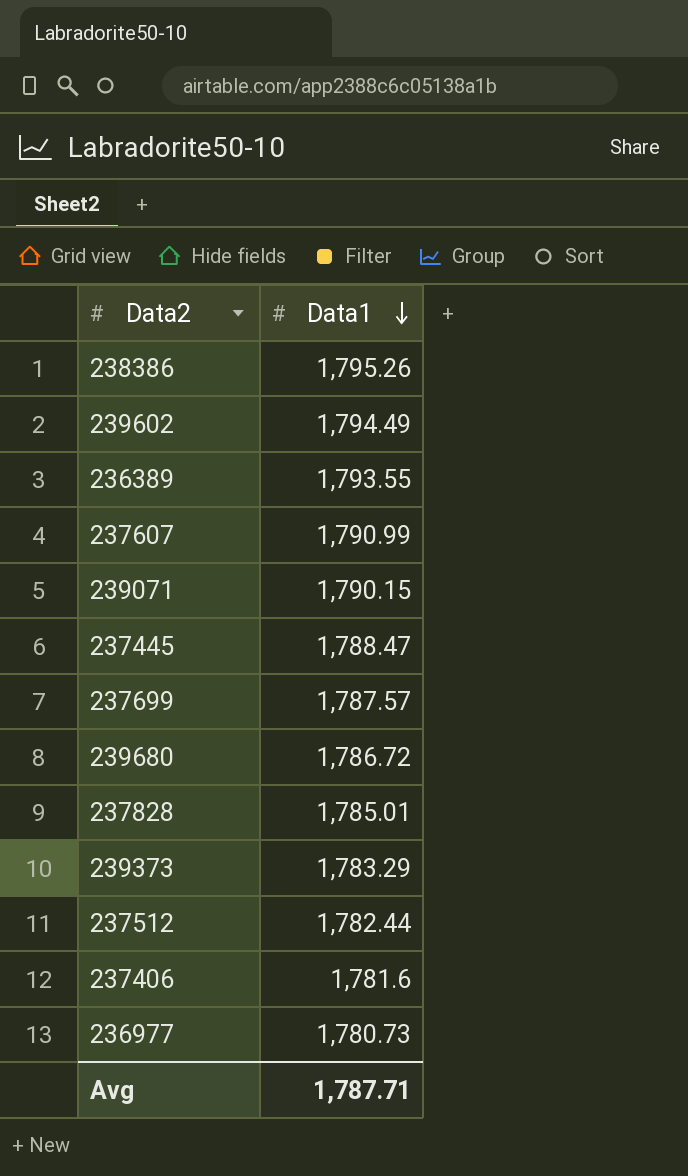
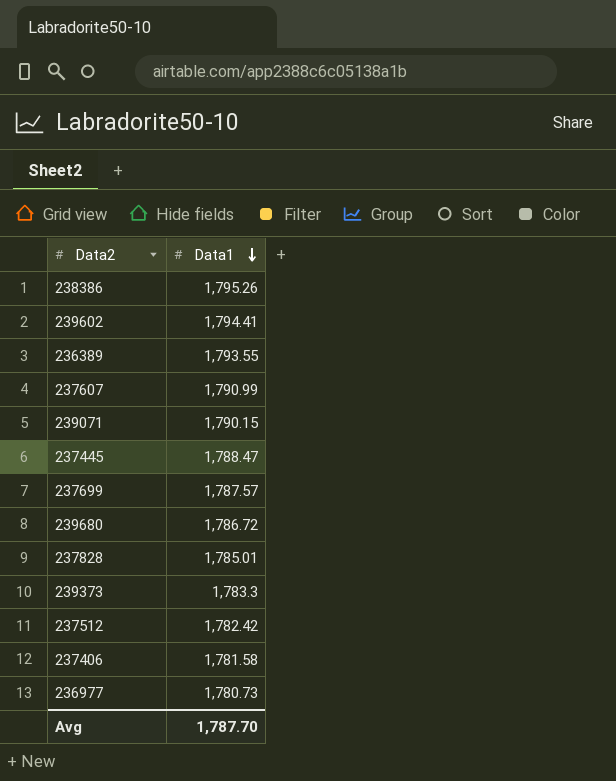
239602 | Data1: 1,794.49 -> 1,794.41
239373 | Data1: 1,783.29 -> 1,783.3
237512 | Data1: 1,782.44 -> 1,782.42
237406 | Data1: 1,781.6 -> 1,781.58
Avg | Data1: 1,787.71 -> 1,787.70

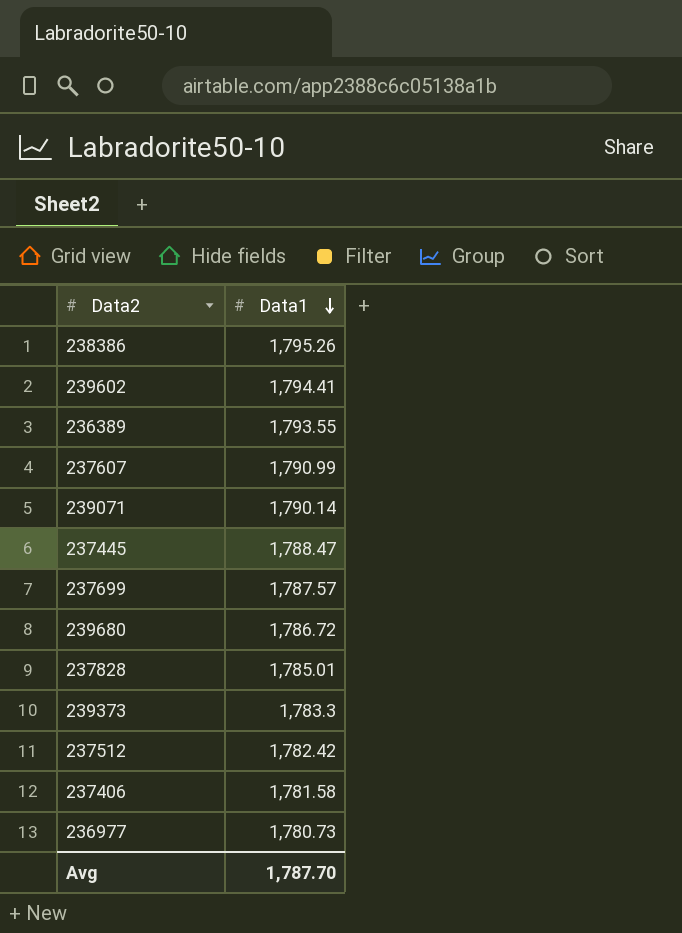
239071 | Data1: 1,790.15 -> 1,790.14

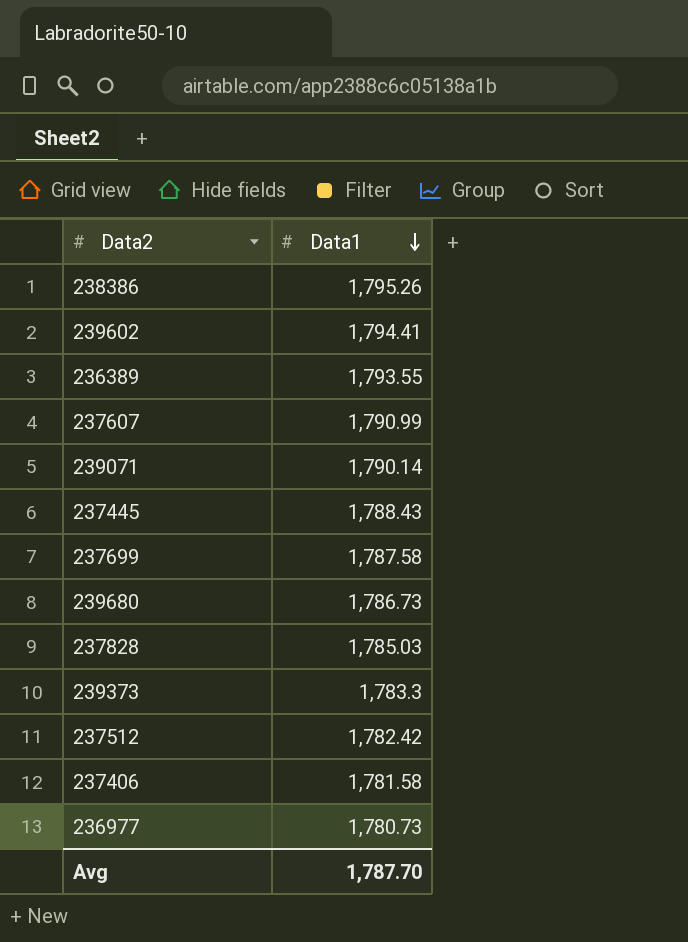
237445 | Data1: 1,788.47 -> 1,788.43
237699 | Data1: 1,787.57 -> 1,787.58
239680 | Data1: 1,786.72 -> 1,786.73
237828 | Data1: 1,785.01 -> 1,785.03

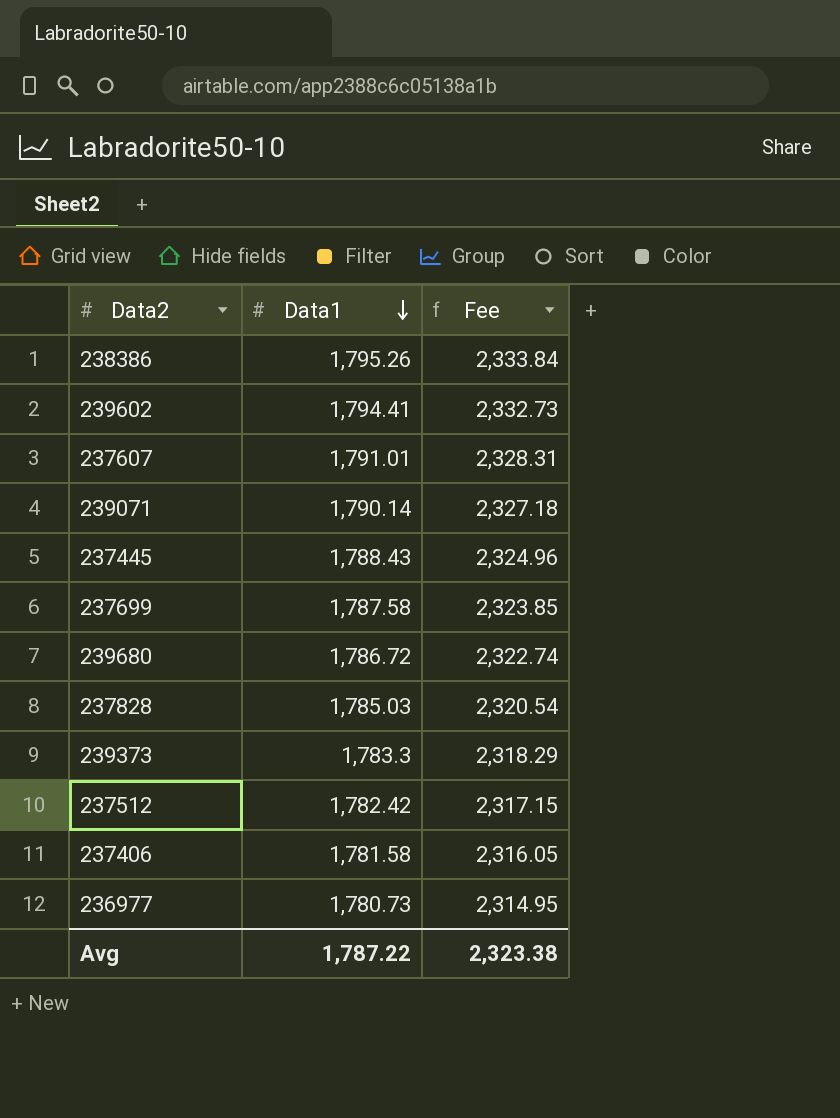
column Fee | formula: none -> [Data1] * 1.3
row 236389: 1,793.55 -> none
237607 | Data1: 1,790.99 -> 1,791.01
239680 | Data1: 1,786.73 -> 1,786.72
Avg | Data1: 1,787.70 -> 1,787.22

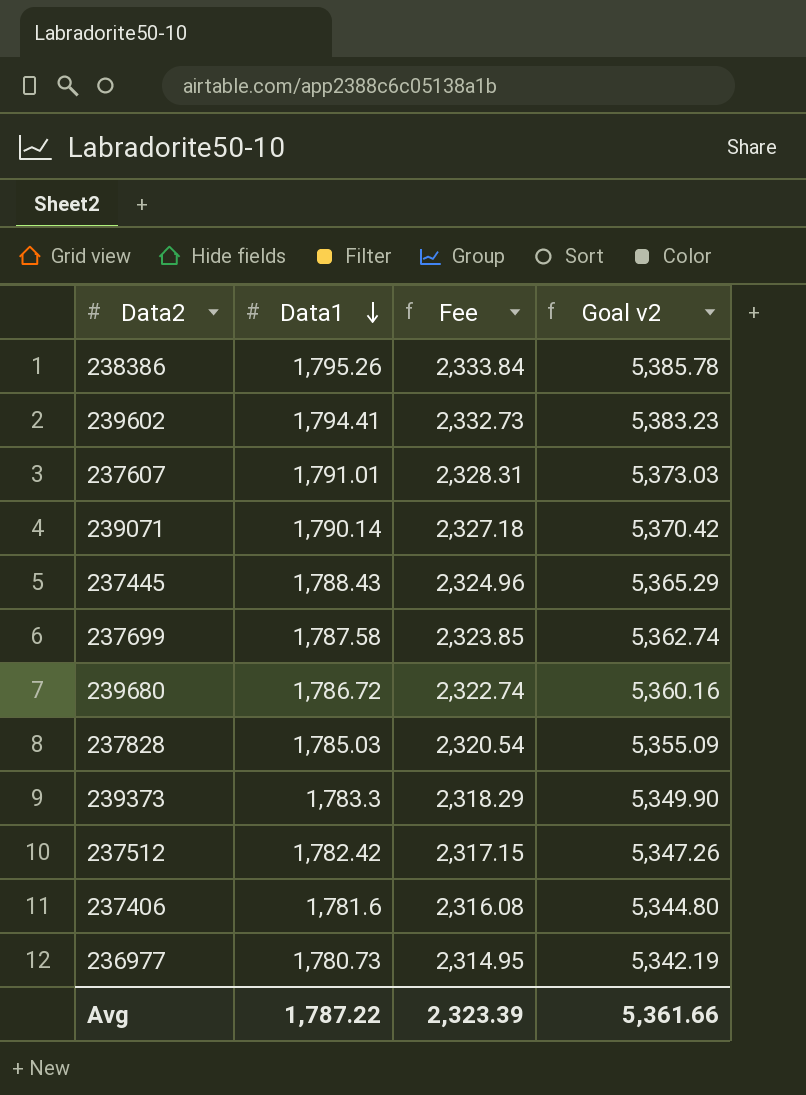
column Goal v2 | formula: none -> [Data1] * 3
237406 | Data1: 1,781.58 -> 1,781.6
237406 | Fee: 2,316.05 -> 2,316.08
Avg | Fee: 2,323.38 -> 2,323.39

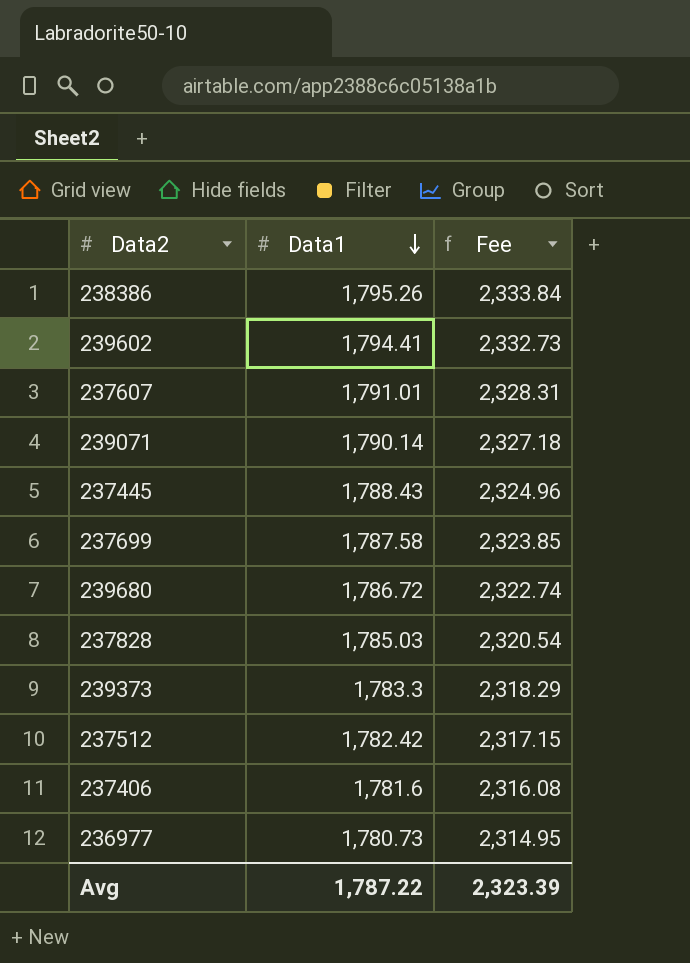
column Goal v2 | formula: [Data1] * 3 -> none

